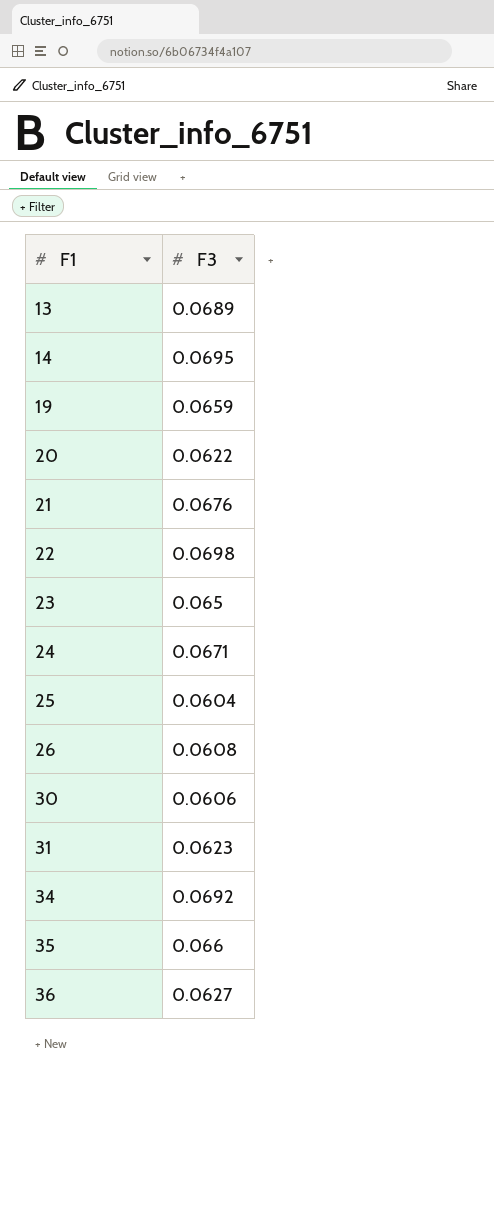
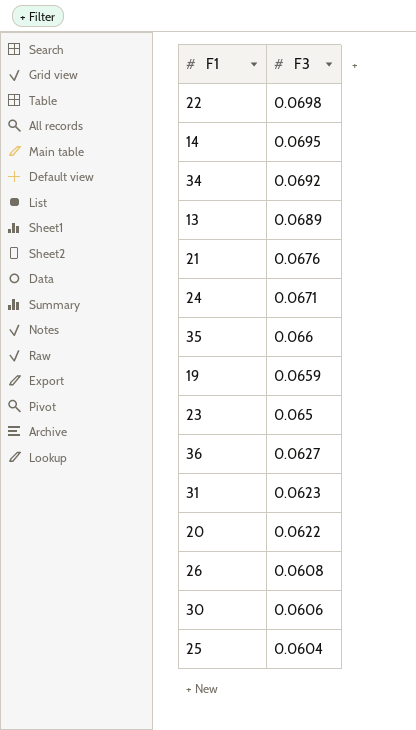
row order: F1 ascending -> F3 descending

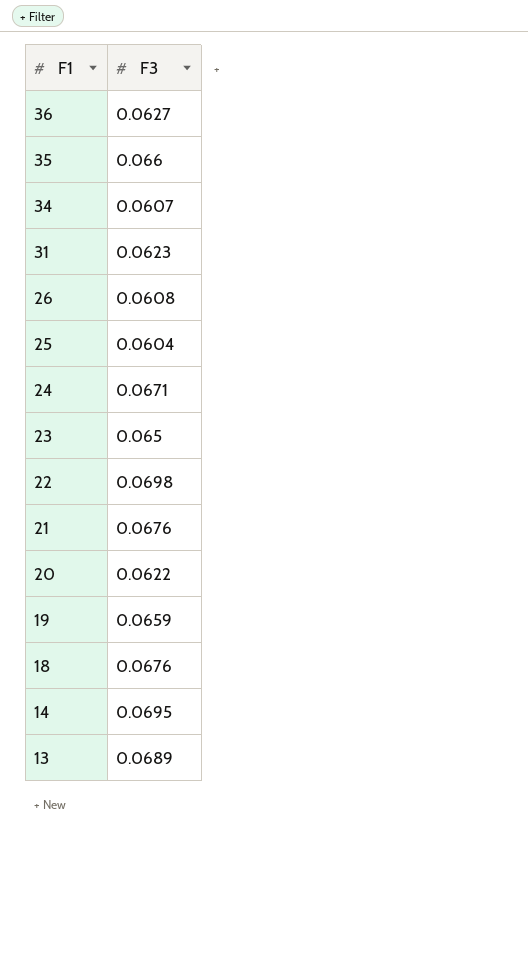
row order: F3 descending -> F1 descending
row 30: 0.0606 -> none
34 | F3: 0.0692 -> 0.0607
row 18: none -> 0.0676

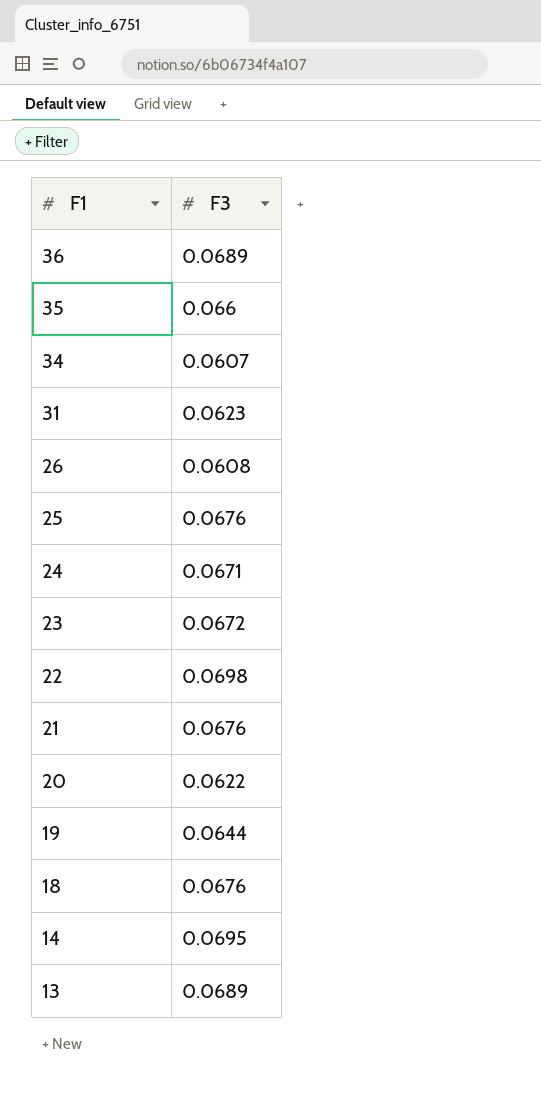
36 | F3: 0.0627 -> 0.0689
25 | F3: 0.0604 -> 0.0676
23 | F3: 0.065 -> 0.0672
19 | F3: 0.0659 -> 0.0644

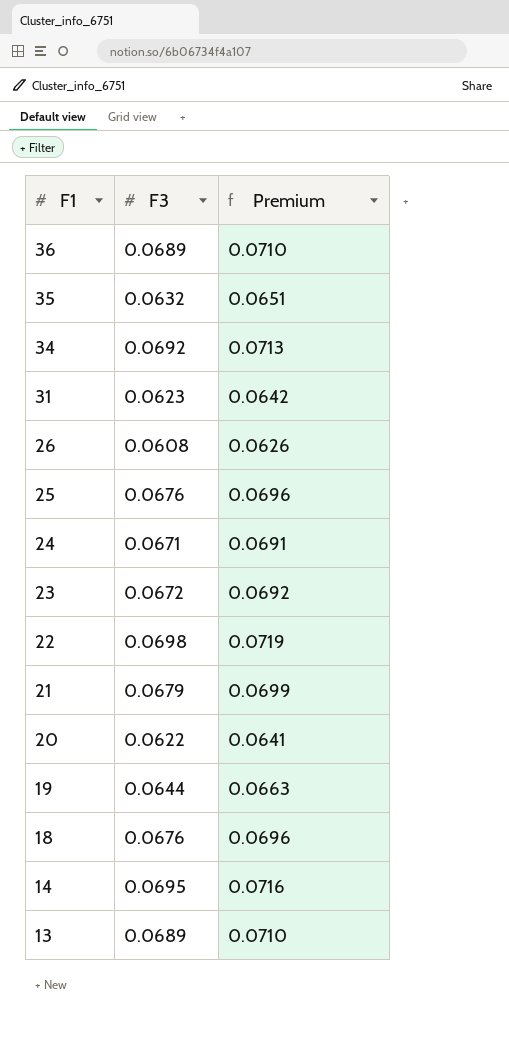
column Premium | formula: none -> [F3] * 1.03
35 | F3: 0.066 -> 0.0632
34 | F3: 0.0607 -> 0.0692
21 | F3: 0.0676 -> 0.0679

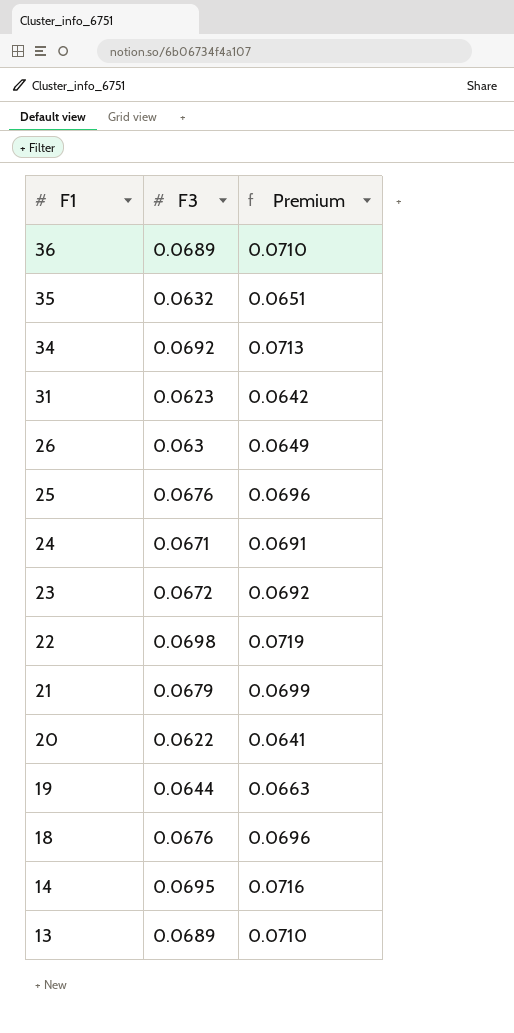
26 | F3: 0.0608 -> 0.063
26 | Premium: 0.0626 -> 0.0649

